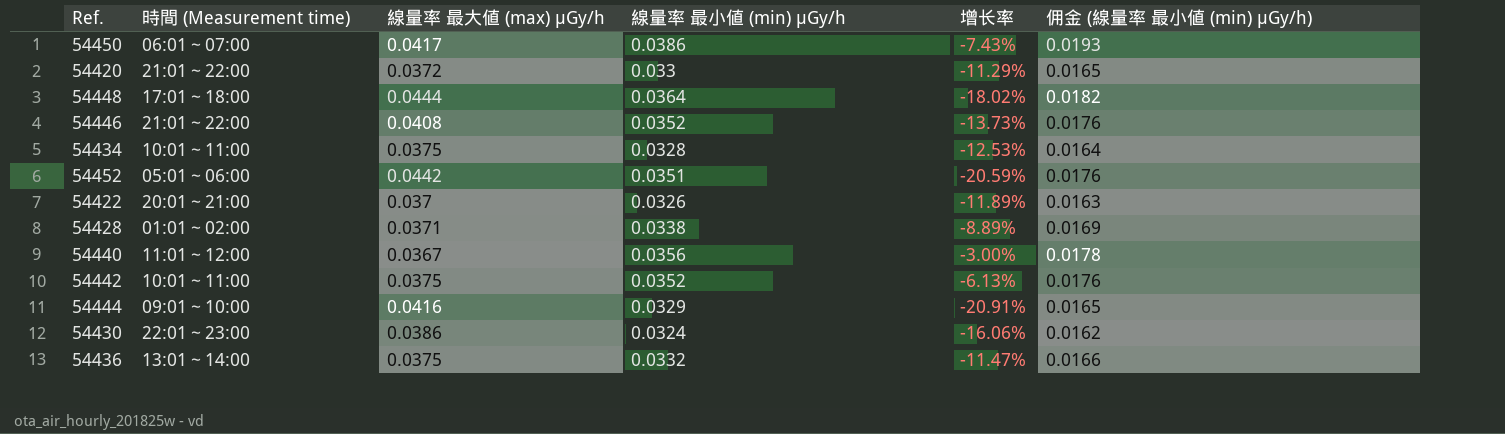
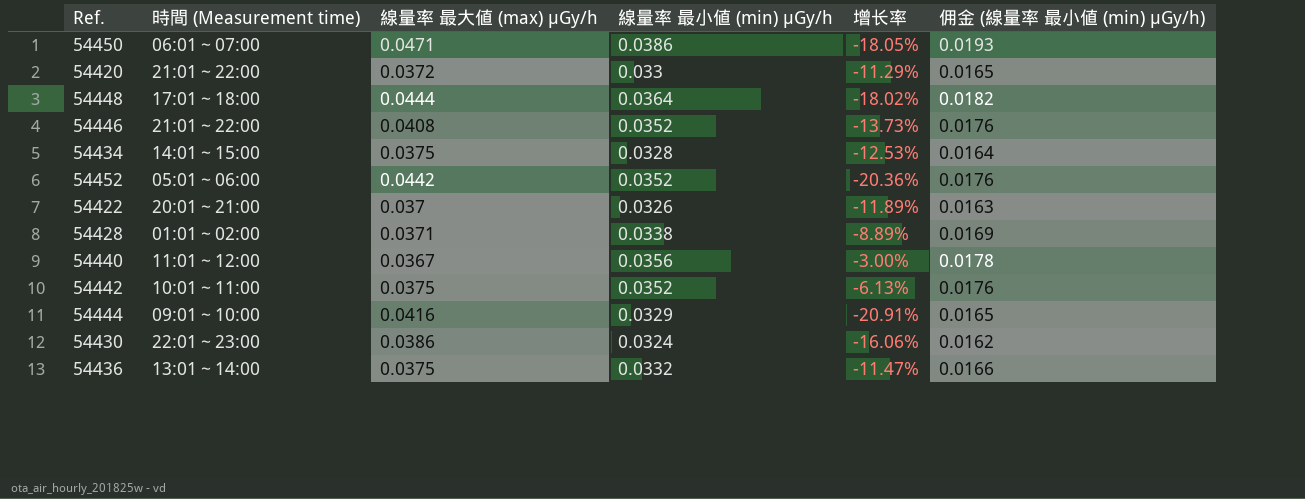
54450 | 線量率 最大値 (max) μGy/h: 0.0417 -> 0.0471
54450 | 增长率: -7.43% -> -18.05%
54434 | 時間 (Measurement time): 10:01～11:00 -> 14:01～15:00
54452 | 線量率 最小値 (min) μGy/h: 0.0351 -> 0.0352
54452 | 增长率: -20.59% -> -20.36%

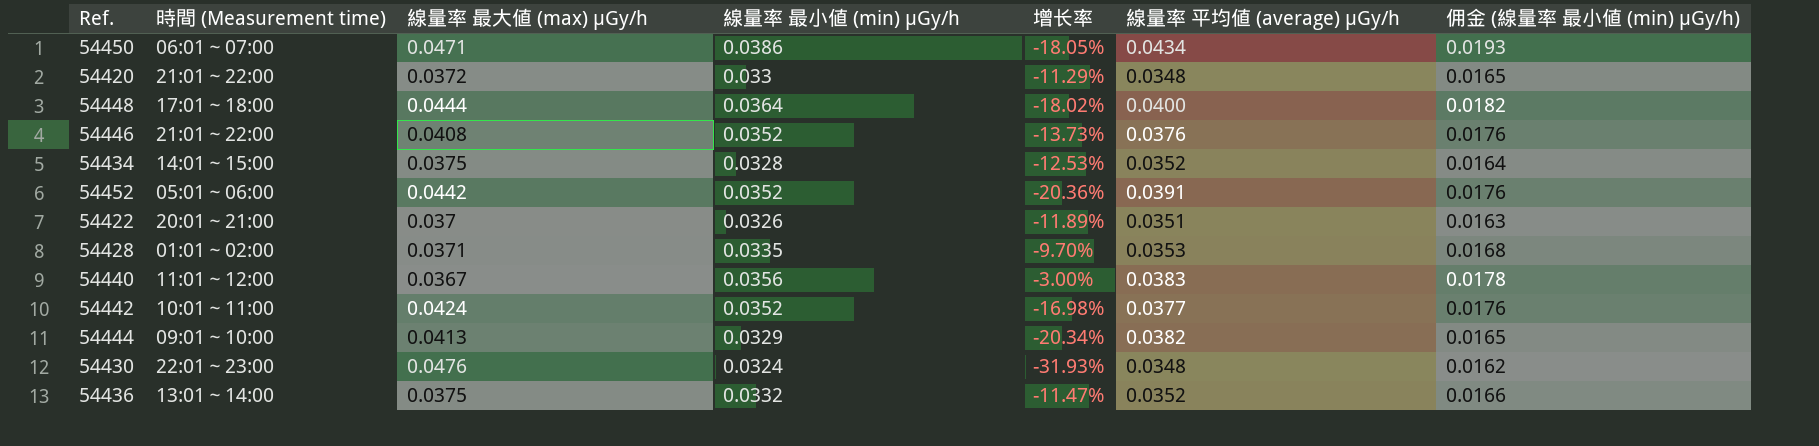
column 線量率 平均値 (average) μGy/h | position: none -> 6
54428 | 線量率 最小値 (min) μGy/h: 0.0338 -> 0.0335
54428 | 增长率: -8.89% -> -9.70%
54428 | 佣金 (線量率 最小値 (min) μGy/h): 0.0169 -> 0.0168
54442 | 線量率 最大値 (max) μGy/h: 0.0375 -> 0.0424
54442 | 增长率: -6.13% -> -16.98%
54444 | 線量率 最大値 (max) μGy/h: 0.0416 -> 0.0413
54444 | 增长率: -20.91% -> -20.34%
54430 | 線量率 最大値 (max) μGy/h: 0.0386 -> 0.0476
54430 | 增长率: -16.06% -> -31.93%

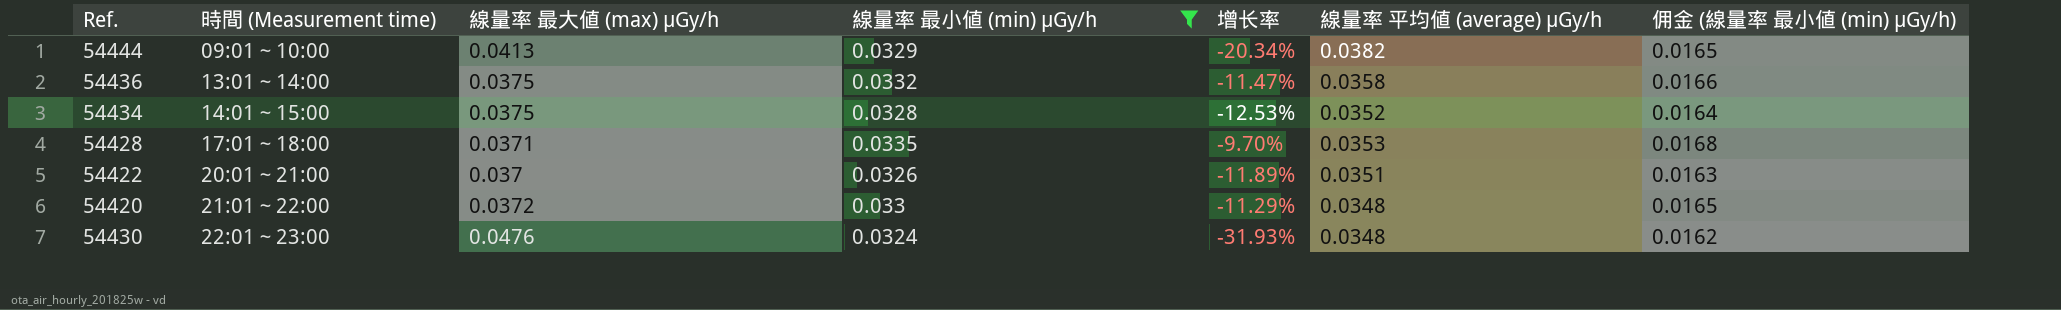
filter: none -> 線量率 最小値 (min) μGy/h <= 0.0335
row order: none -> 時間 (Measurement time) ascending
54436 | 線量率 平均値 (average) μGy/h: 0.0352 -> 0.0358
54428 | 時間 (Measurement time): 01:01～02:00 -> 17:01～18:00

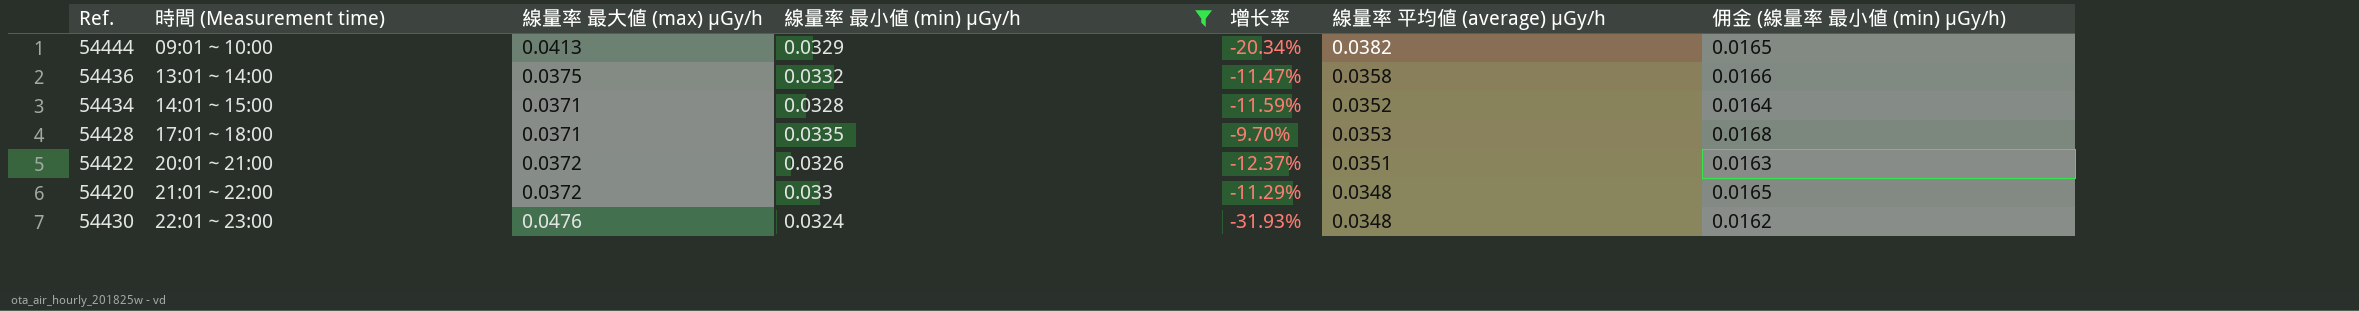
54434 | 線量率 最大値 (max) μGy/h: 0.0375 -> 0.0371
54434 | 增长率: -12.53% -> -11.59%
54422 | 線量率 最大値 (max) μGy/h: 0.037 -> 0.0372
54422 | 增长率: -11.89% -> -12.37%

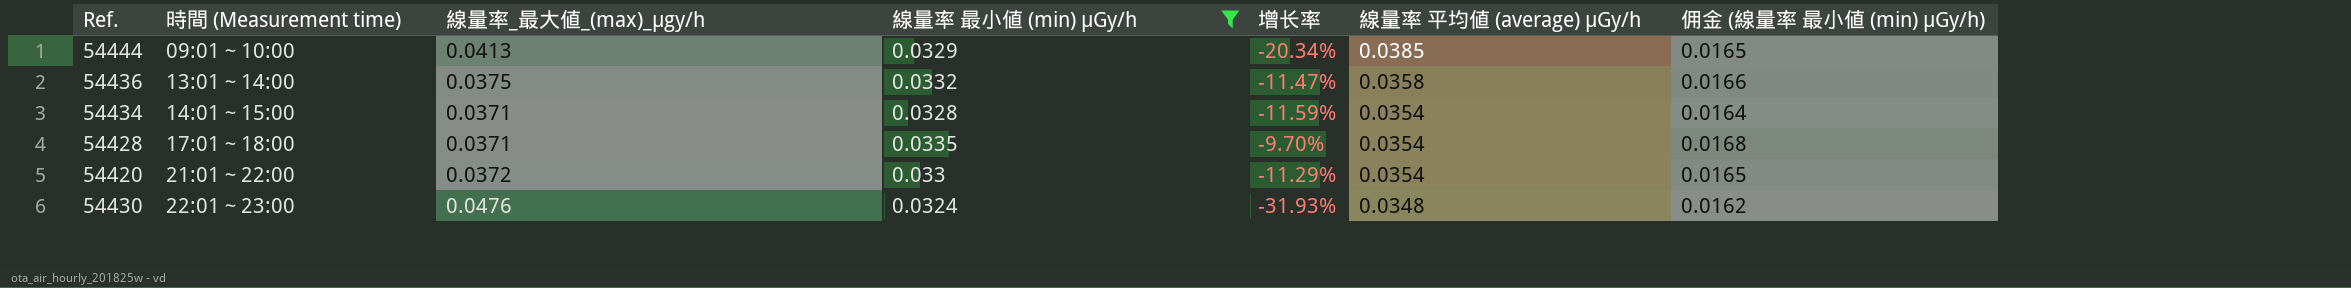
column name: 線量率 最大値 (max) μGy/h -> 線量率_最大値_(max)_μgy/h
row 54422: 20:01～21:00 | 0.0372 | 0.0326 | -12.37% | 0.0351 | 0.0163 -> none
54444 | 線量率 平均値 (average) μGy/h: 0.0382 -> 0.0385
54434 | 線量率 平均値 (average) μGy/h: 0.0352 -> 0.0354
54428 | 線量率 平均値 (average) μGy/h: 0.0353 -> 0.0354
54420 | 線量率 平均値 (average) μGy/h: 0.0348 -> 0.0354

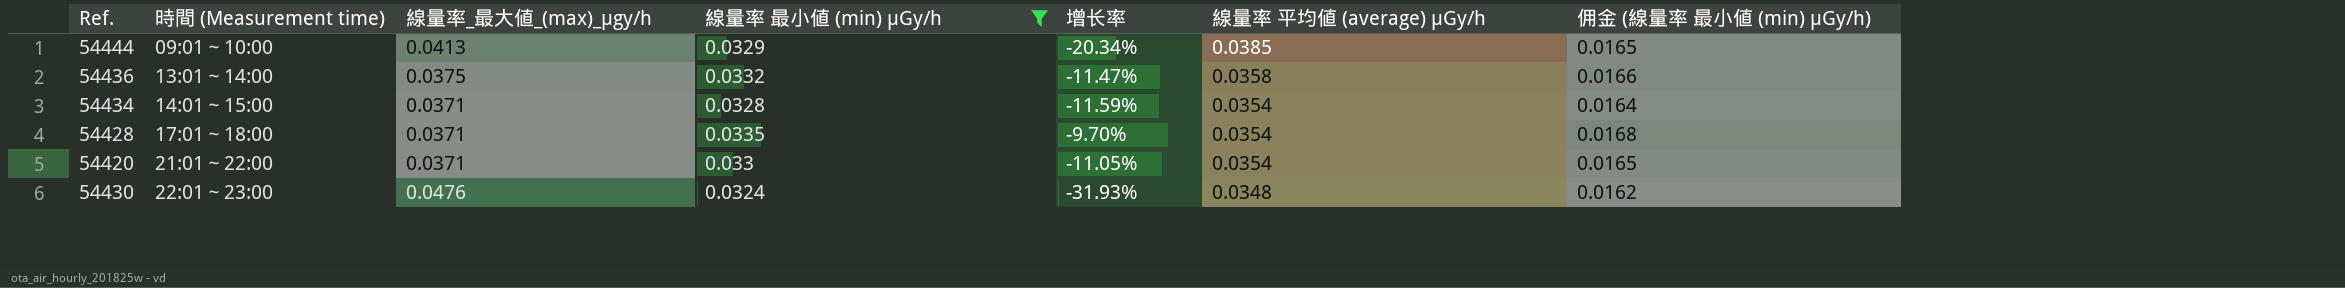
54420 | 線量率_最大値_(max)_μgy/h: 0.0372 -> 0.0371
54420 | 增长率: -11.29% -> -11.05%

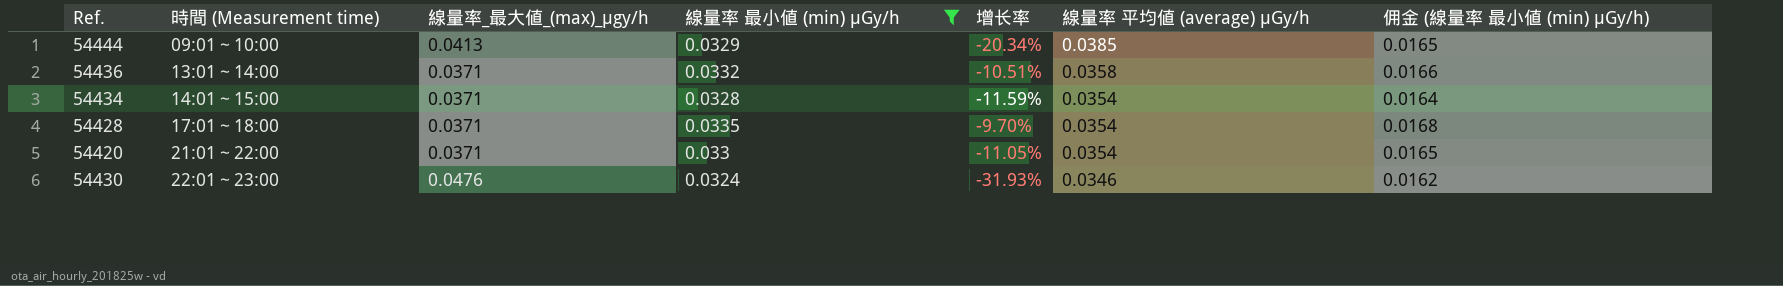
54436 | 線量率_最大値_(max)_μgy/h: 0.0375 -> 0.0371
54436 | 增长率: -11.47% -> -10.51%
54430 | 線量率 平均値 (average) μGy/h: 0.0348 -> 0.0346

